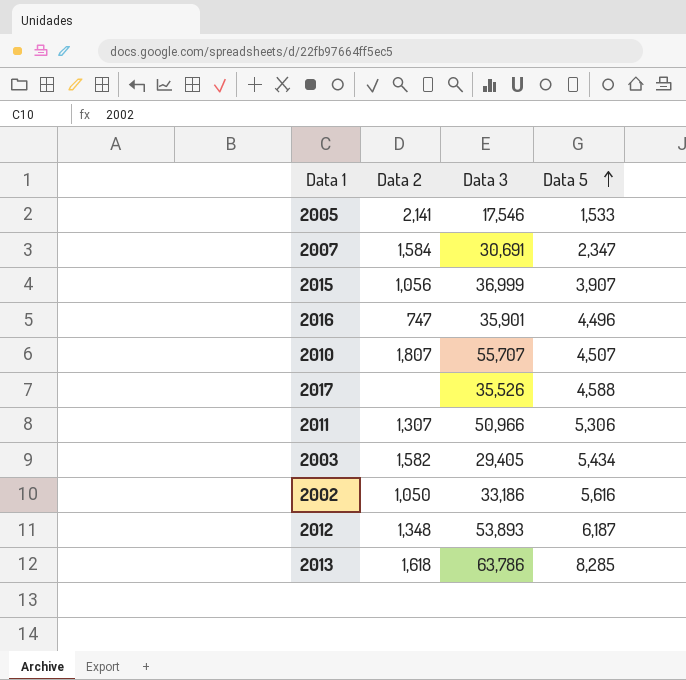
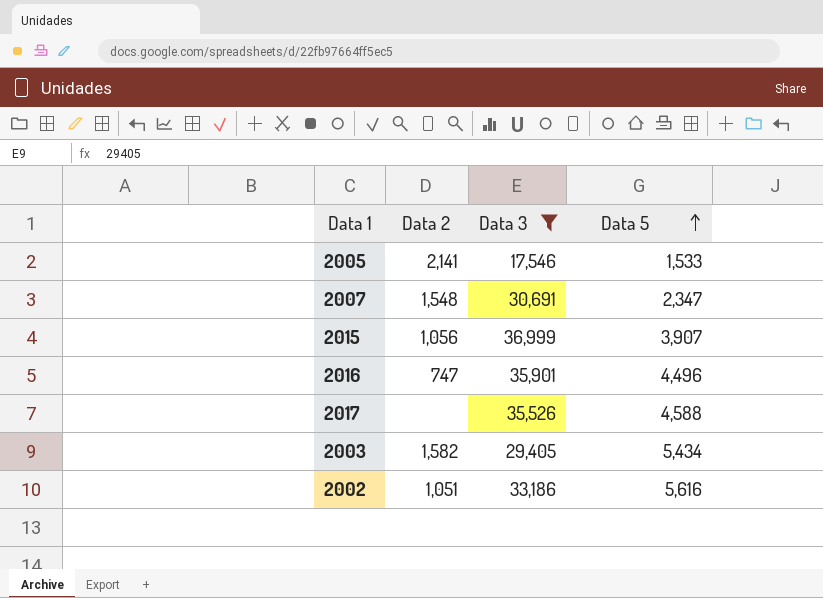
filter: none -> Data 3 <= 36,999
2007 | Data 2: 1,584 -> 1,548
2002 | Data 2: 1,050 -> 1,051

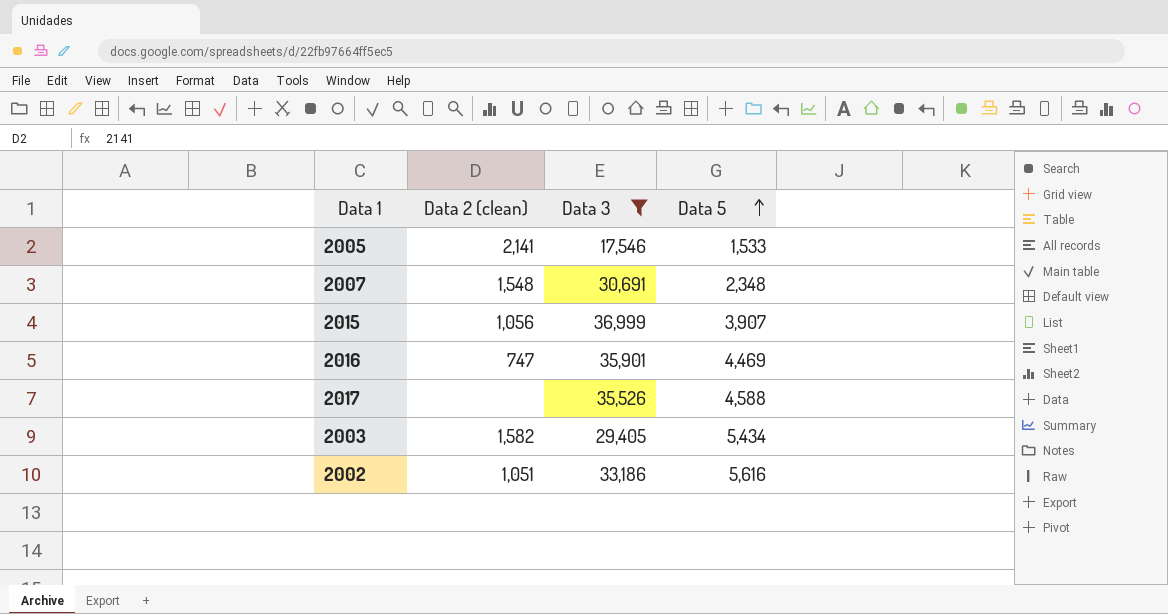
column name: Data 2 -> Data 2 (clean)
2007 | Data 5: 2,347 -> 2,348
2016 | Data 5: 4,496 -> 4,469

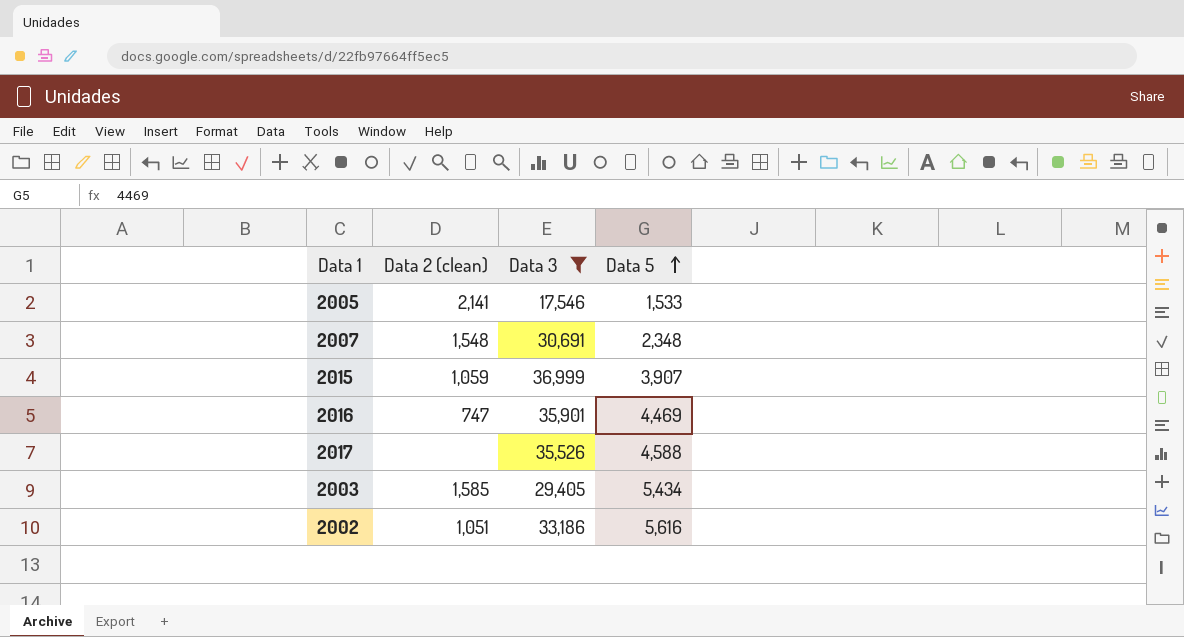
2015 | Data 2 (clean): 1,056 -> 1,059
2003 | Data 2 (clean): 1,582 -> 1,585

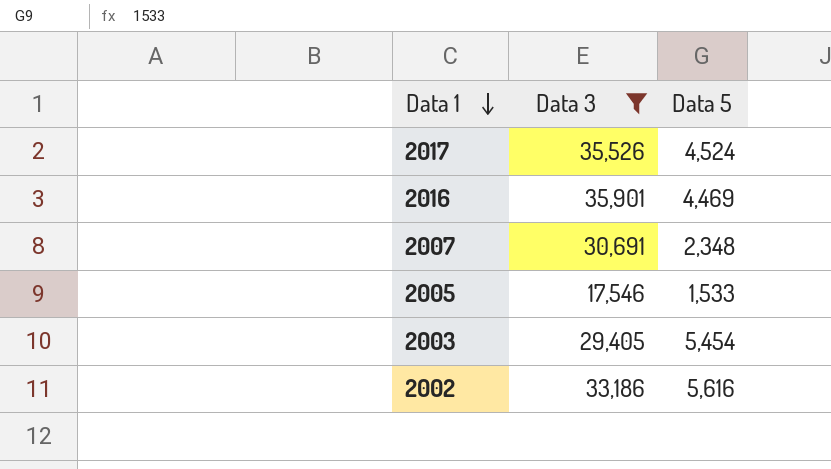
row order: Data 5 ascending -> Data 1 descending
column Data 2 (clean) | position: 2 -> none
row 2015: 1,059 | 36,999 | 3,907 -> none
2017 | Data 5: 4,588 -> 4,524
2003 | Data 5: 5,434 -> 5,454

